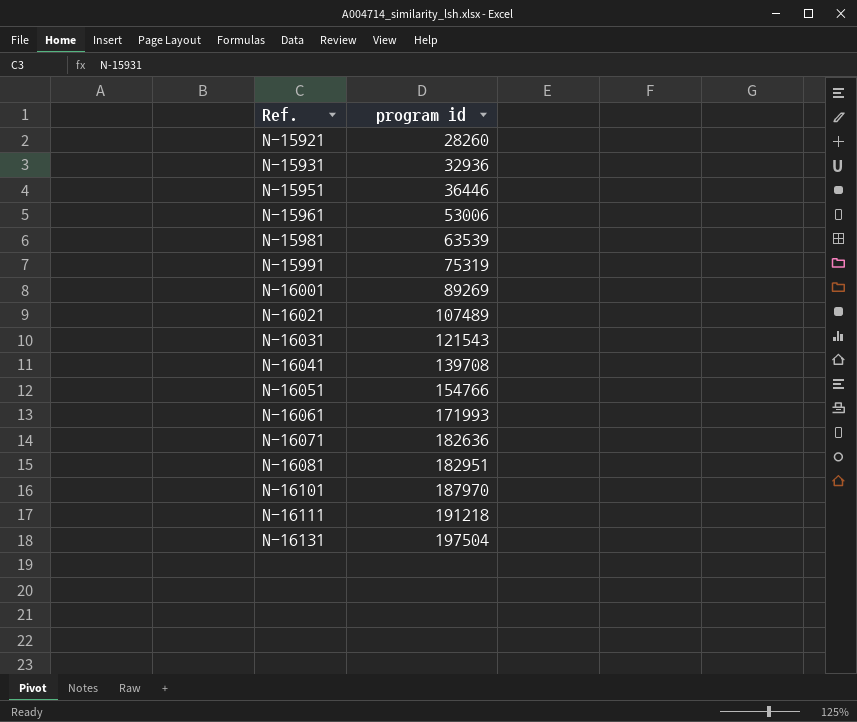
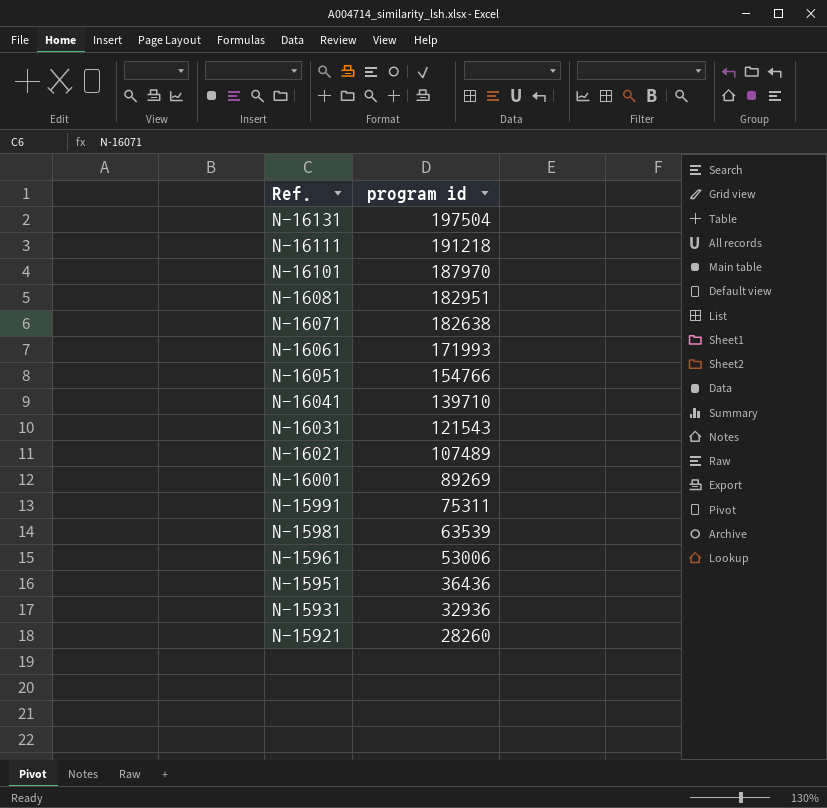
row order: Ref. ascending -> Ref. descending
N-16071 | program id: 182636 -> 182638
N-16041 | program id: 139708 -> 139710
N-15991 | program id: 75319 -> 75311
N-15951 | program id: 36446 -> 36436

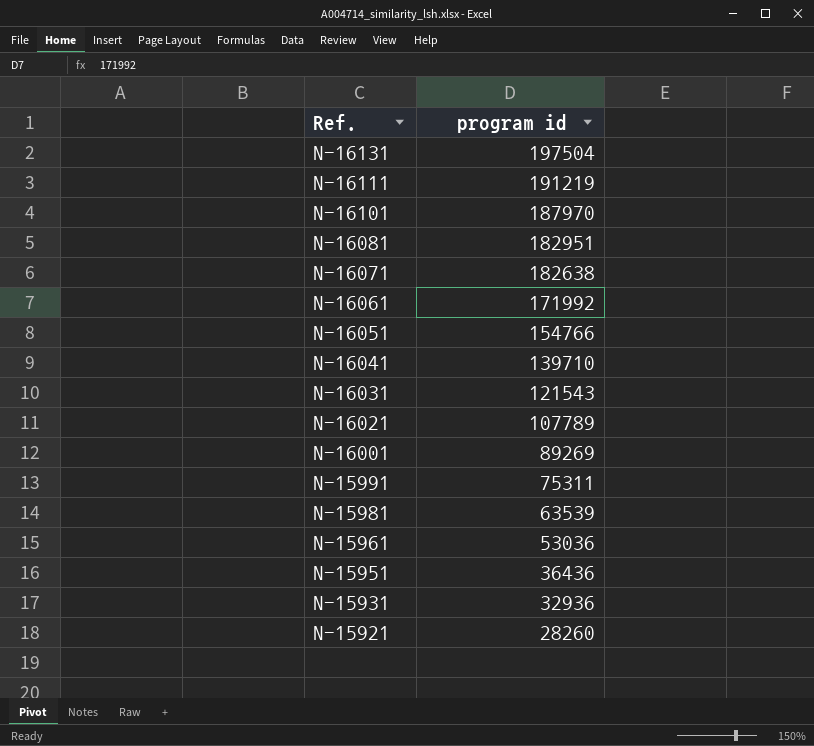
N-16111 | program id: 191218 -> 191219
N-16061 | program id: 171993 -> 171992
N-16021 | program id: 107489 -> 107789
N-15961 | program id: 53006 -> 53036

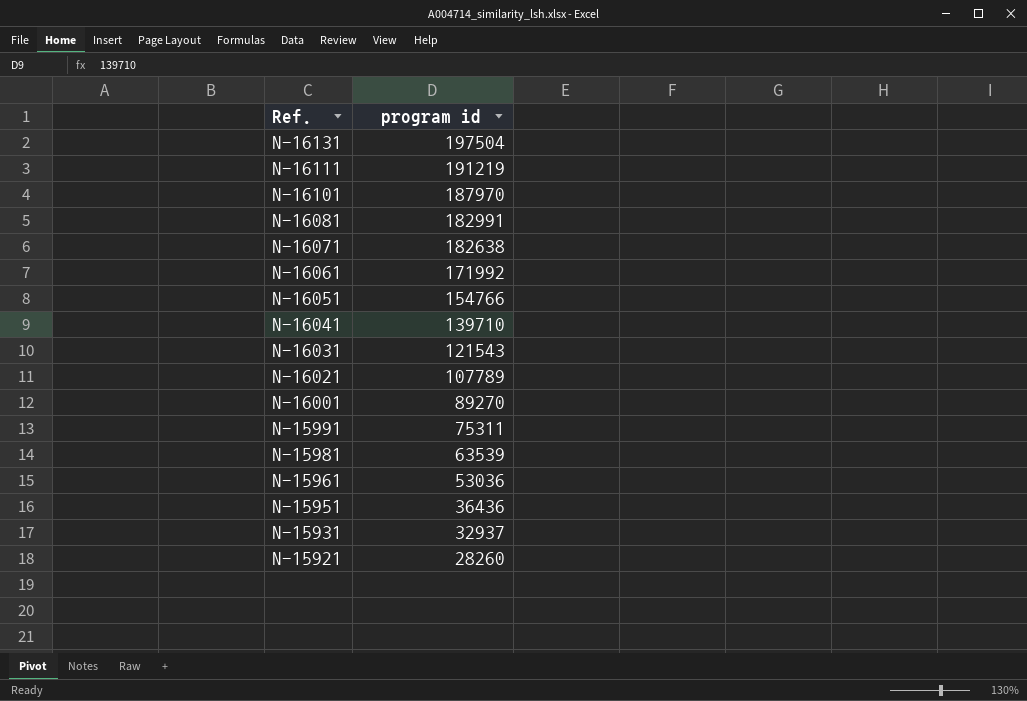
N-16081 | program id: 182951 -> 182991
N-16001 | program id: 89269 -> 89270
N-15931 | program id: 32936 -> 32937

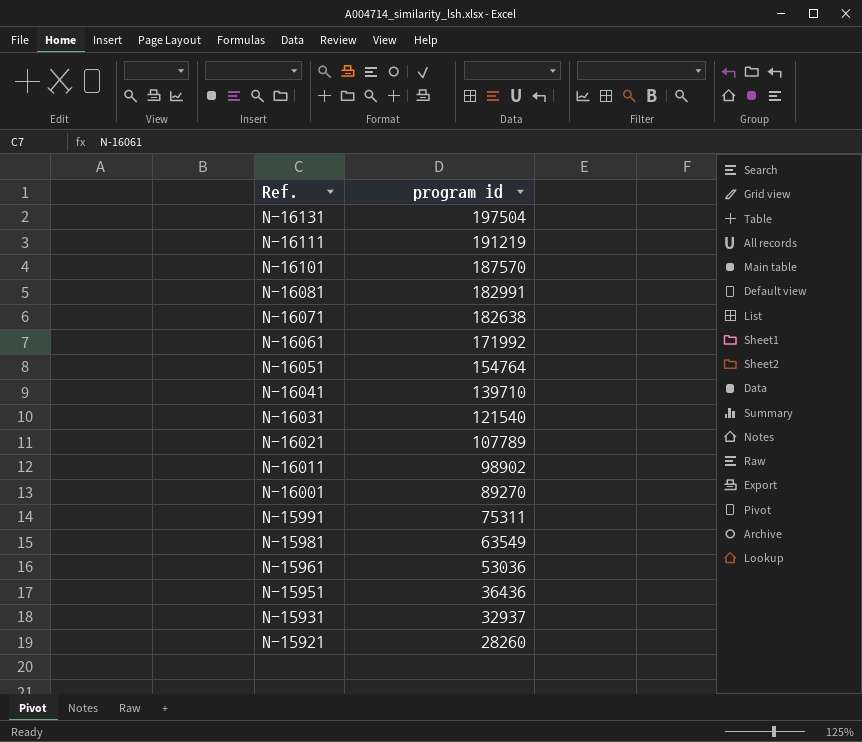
N-16101 | program id: 187970 -> 187570
N-16051 | program id: 154766 -> 154764
N-16031 | program id: 121543 -> 121540
row N-16011: none -> 98902
N-15981 | program id: 63539 -> 63549

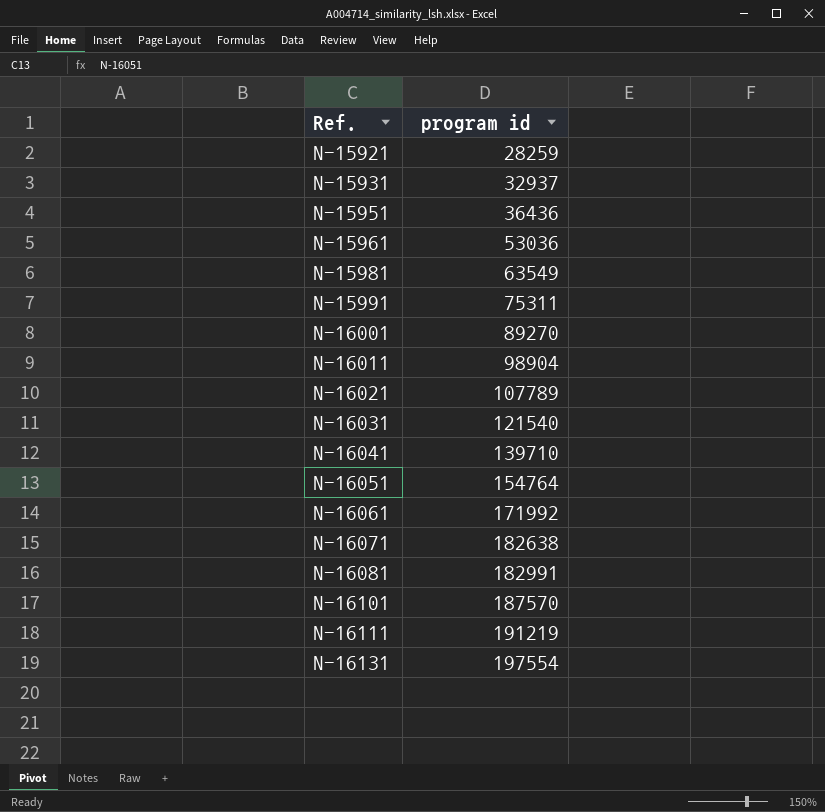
row order: Ref. descending -> Ref. ascending
N-15921 | program id: 28260 -> 28259
N-16011 | program id: 98902 -> 98904
N-16131 | program id: 197504 -> 197554

